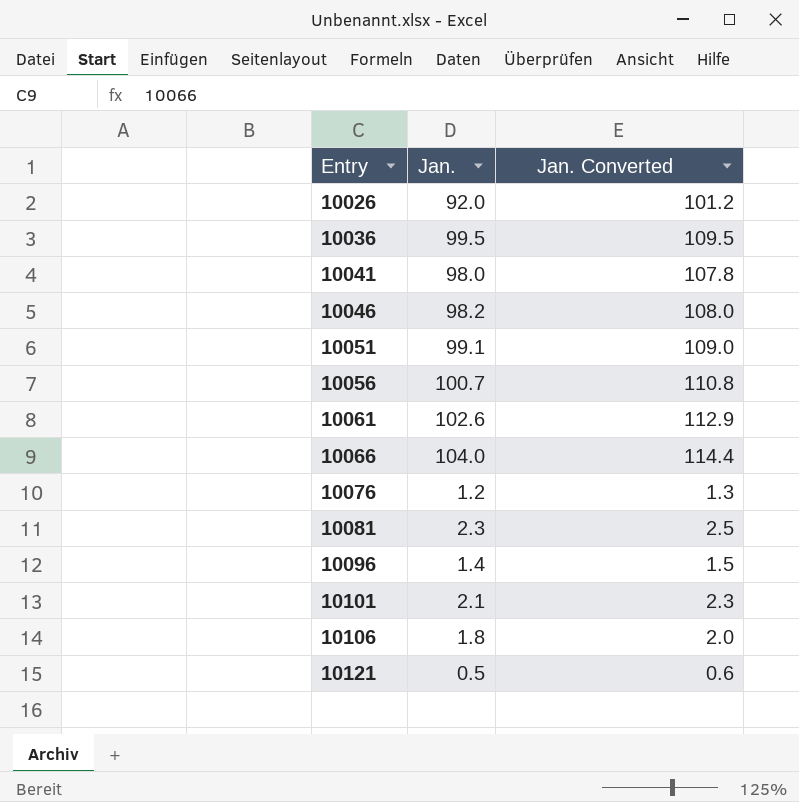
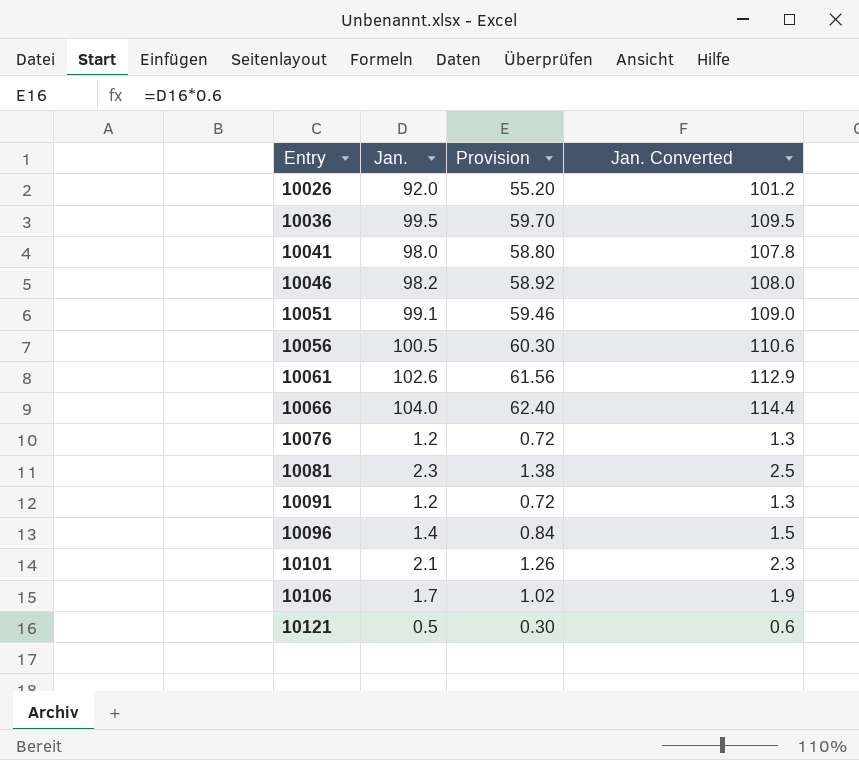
column Provision | formula: none -> [Jan.] * 0.6
10056 | Jan.: 100.7 -> 100.5
10056 | Jan. Converted: 110.8 -> 110.6
row 10091: none -> 1.2 | 0.72 | 1.3
10106 | Jan.: 1.8 -> 1.7
10106 | Jan. Converted: 2.0 -> 1.9

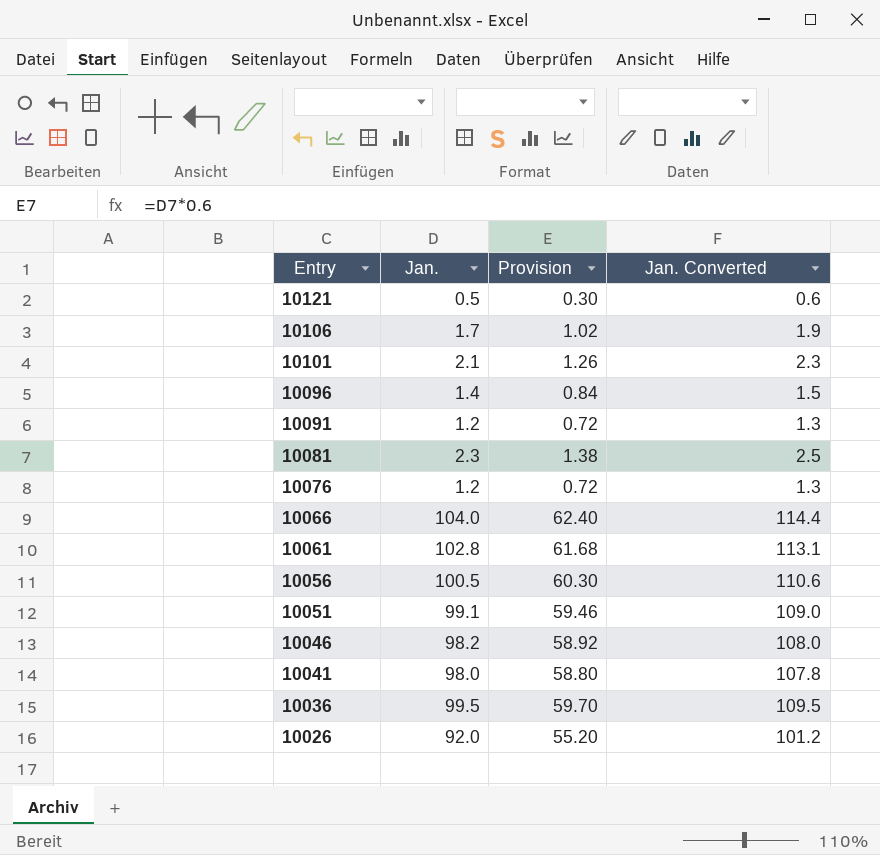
row order: Entry ascending -> Entry descending
10061 | Jan.: 102.6 -> 102.8
10061 | Provision: 61.56 -> 61.68
10061 | Jan. Converted: 112.9 -> 113.1

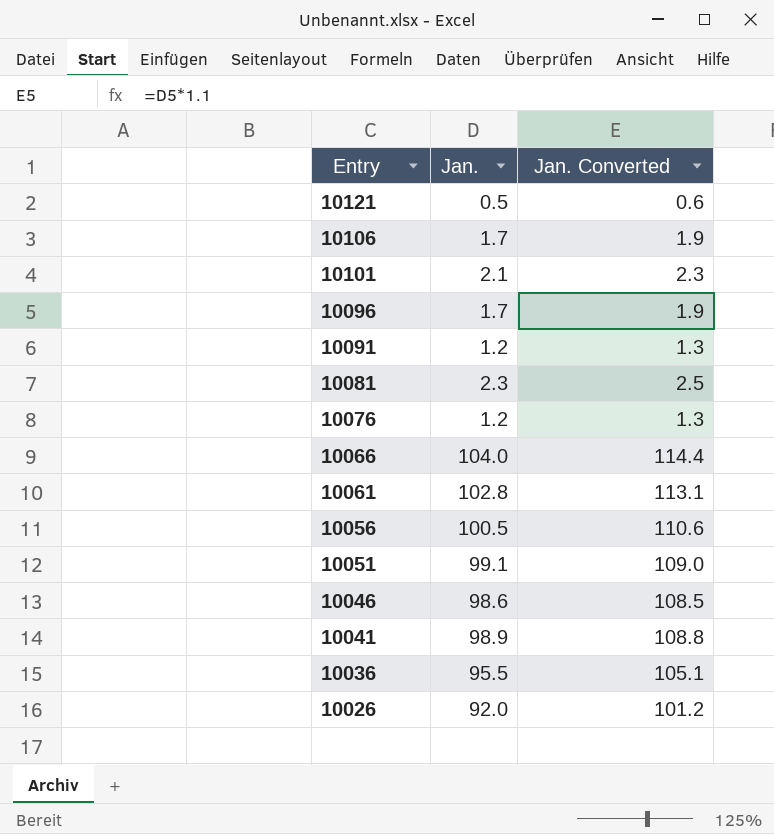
column Provision | formula: [Jan.] * 0.6 -> none
10096 | Jan.: 1.4 -> 1.7
10096 | Jan. Converted: 1.5 -> 1.9
10046 | Jan.: 98.2 -> 98.6
10046 | Jan. Converted: 108.0 -> 108.5
10041 | Jan.: 98.0 -> 98.9
10041 | Jan. Converted: 107.8 -> 108.8
10036 | Jan.: 99.5 -> 95.5
10036 | Jan. Converted: 109.5 -> 105.1

